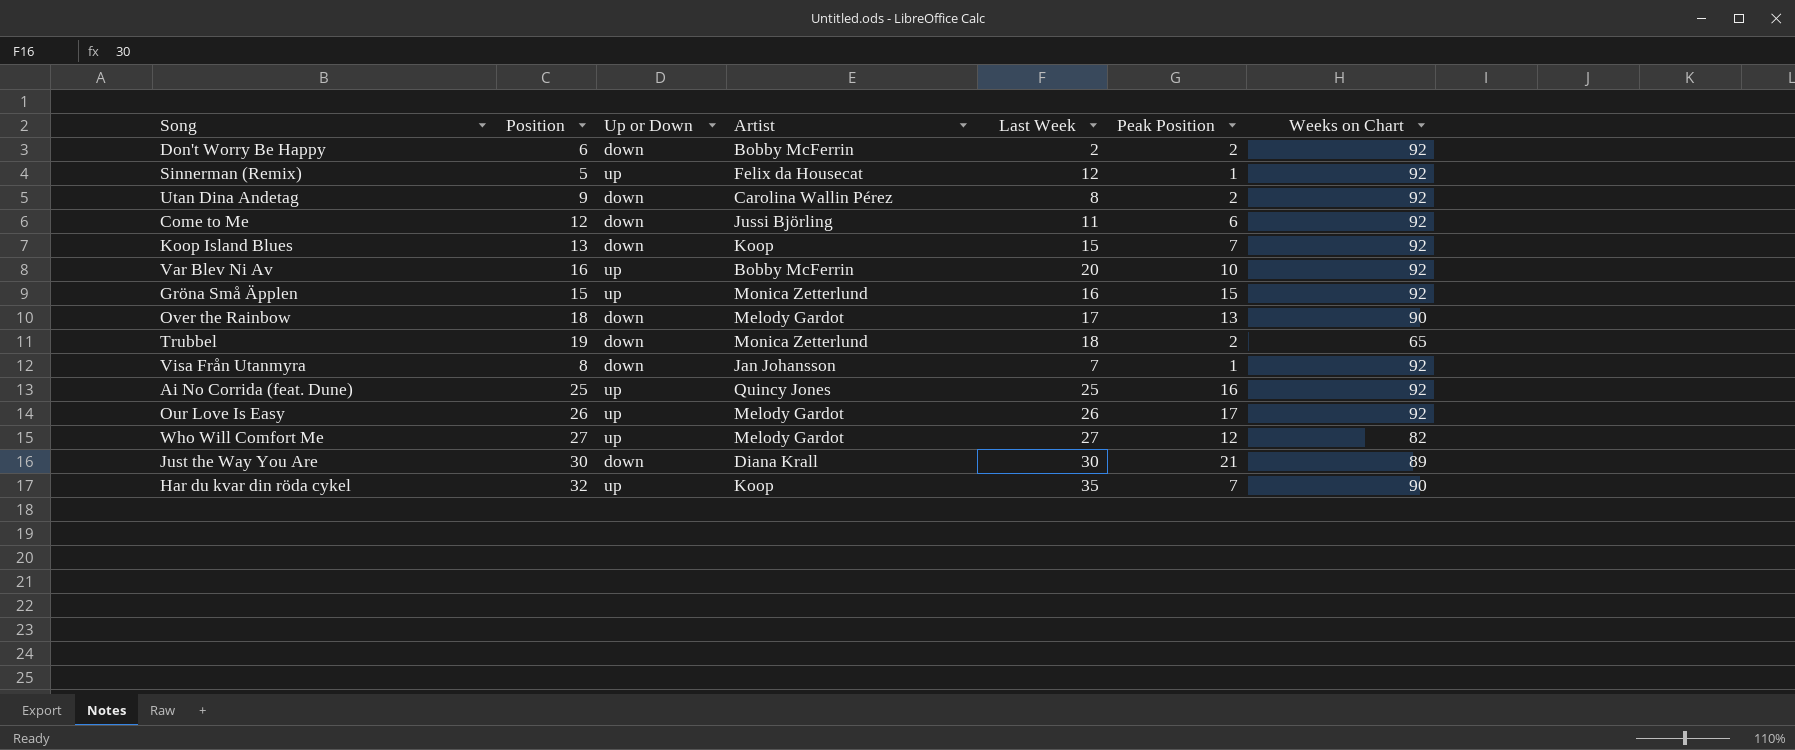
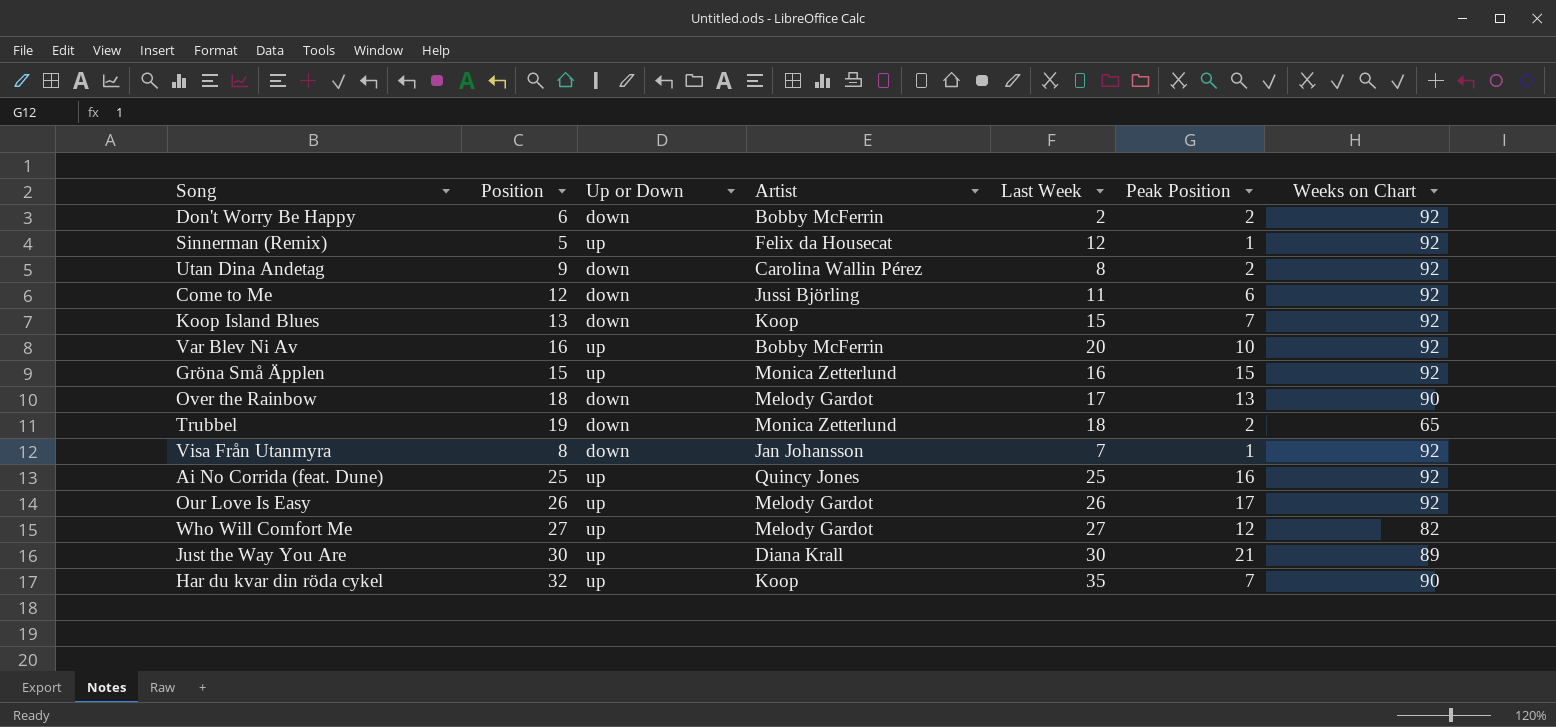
Just the Way You Are | Up or Down: down -> up

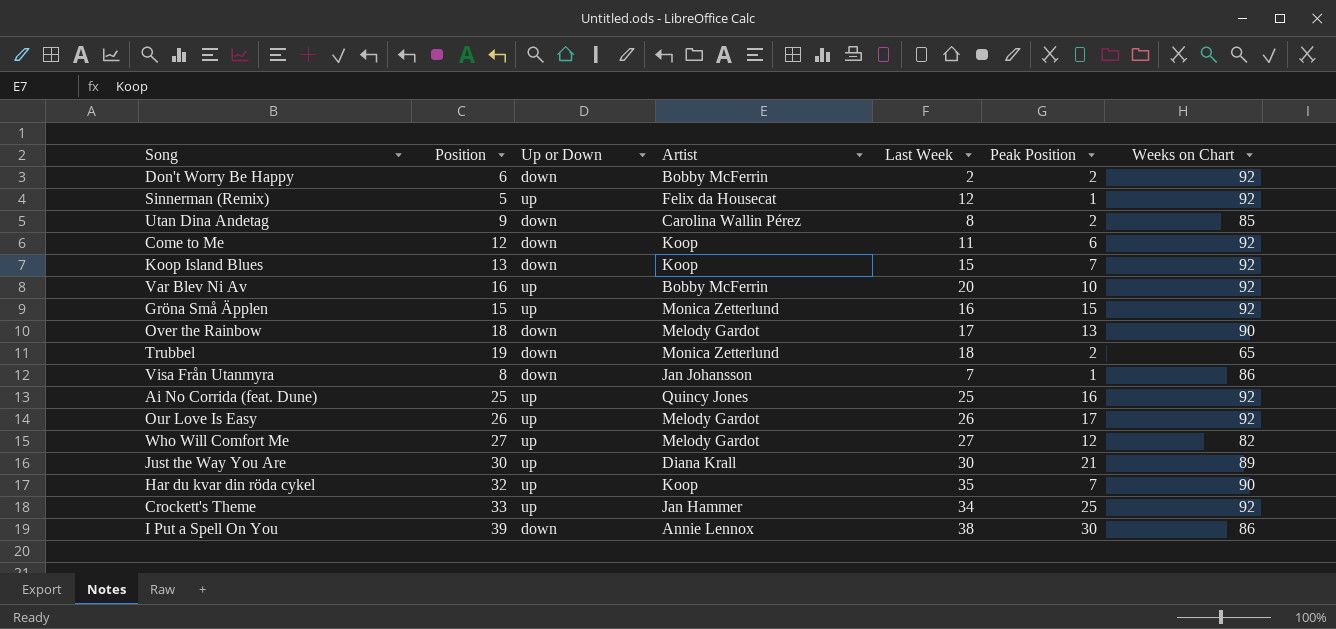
Utan Dina Andetag | Weeks on Chart: 92 -> 85
Come to Me | Artist: Jussi Björling -> Koop
Visa Från Utanmyra | Weeks on Chart: 92 -> 86
row Crockett's Theme: none -> 33 | up | Jan Hammer | 34 | 25 | 92
row I Put a Spell On You: none -> 39 | down | Annie Lennox | 38 | 30 | 86

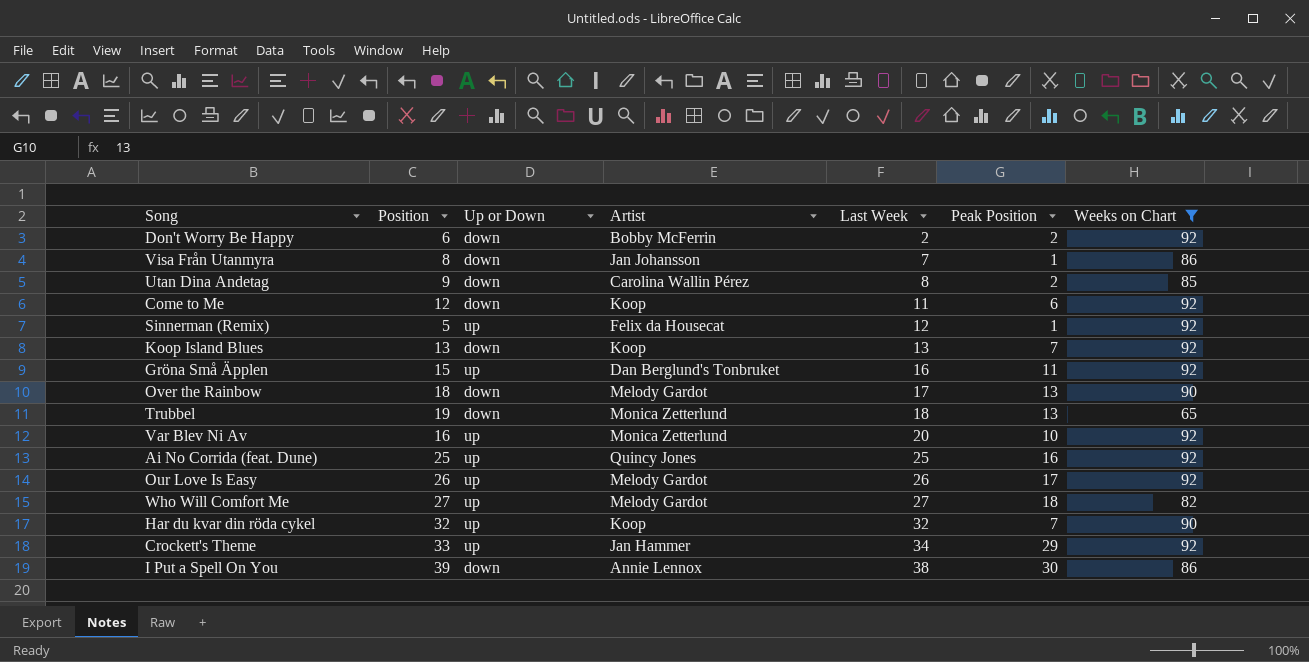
filter: none -> Weeks on Chart != 89
row order: none -> Last Week ascending
Koop Island Blues | Last Week: 15 -> 13
Gröna Små Äpplen | Artist: Monica Zetterlund -> Dan Berglund's Tonbruket
Gröna Små Äpplen | Peak Position: 15 -> 11
Trubbel | Peak Position: 2 -> 13
Var Blev Ni Av | Artist: Bobby McFerrin -> Monica Zetterlund
Who Will Comfort Me | Peak Position: 12 -> 18
Har du kvar din röda cykel | Last Week: 35 -> 32
Crockett's Theme | Peak Position: 25 -> 29

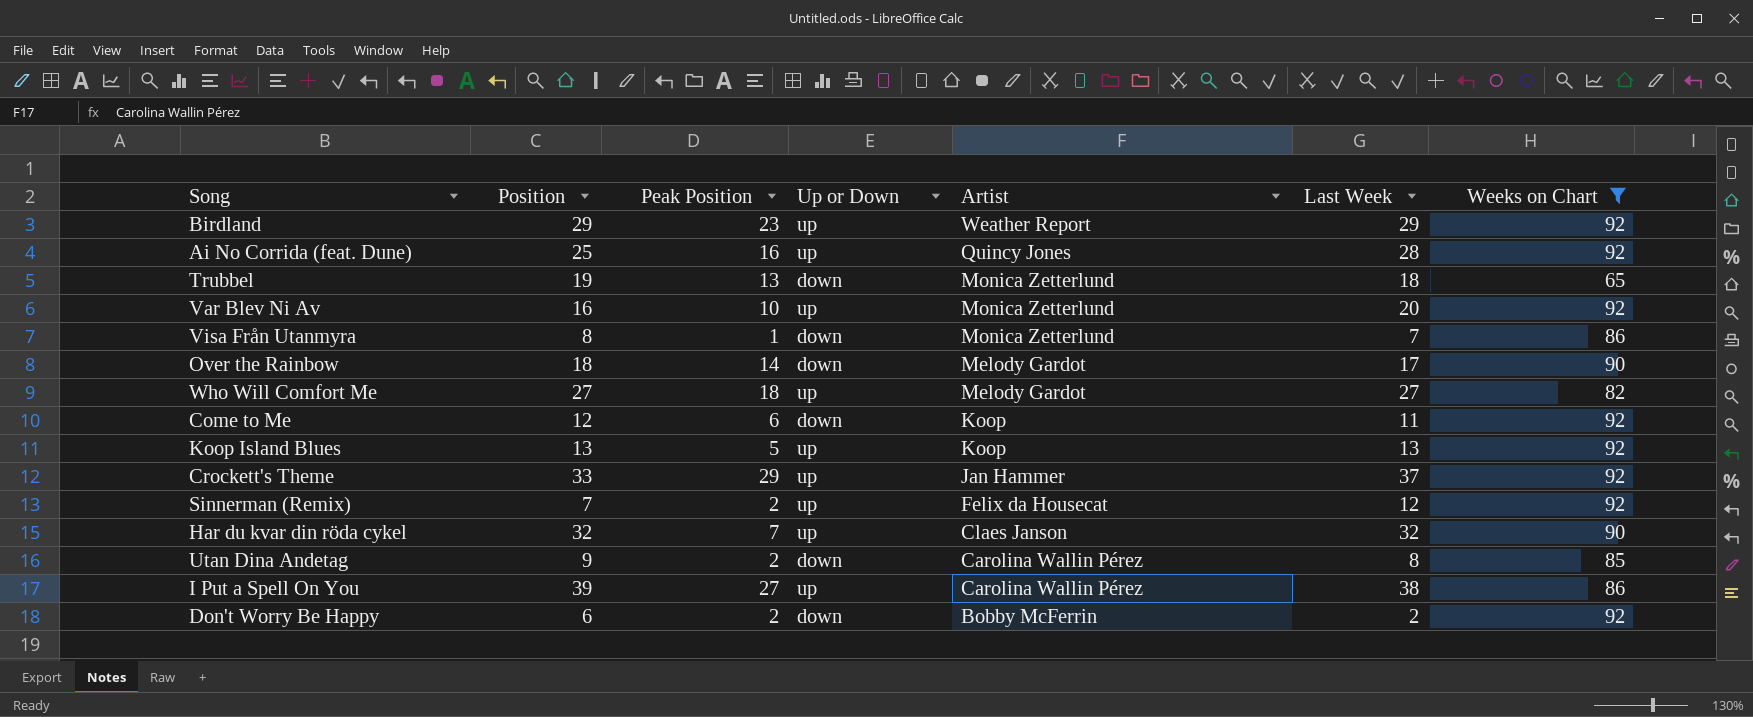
row order: Last Week ascending -> Artist descending
column Peak Position | position: 6 -> 3
row Gröna Små Äpplen: 15 | up | Dan Berglund's Tonbruket | 16 | 11 | 92 -> none
row Our Love Is Easy: 26 | up | Melody Gardot | 26 | 17 | 92 -> none
row Birdland: none -> 29 | 23 | up | Weather Report | 29 | 92
Ai No Corrida (feat. Dune) | Last Week: 25 -> 28
Visa Från Utanmyra | Artist: Jan Johansson -> Monica Zetterlund
Over the Rainbow | Peak Position: 13 -> 14
Koop Island Blues | Peak Position: 7 -> 5
Koop Island Blues | Up or Down: down -> up
Crockett's Theme | Last Week: 34 -> 37
Sinnerman (Remix) | Position: 5 -> 7
Sinnerman (Remix) | Peak Position: 1 -> 2
Har du kvar din röda cykel | Artist: Koop -> Claes Janson
I Put a Spell On You | Peak Position: 30 -> 27
I Put a Spell On You | Up or Down: down -> up
I Put a Spell On You | Artist: Annie Lennox -> Carolina Wallin Pérez

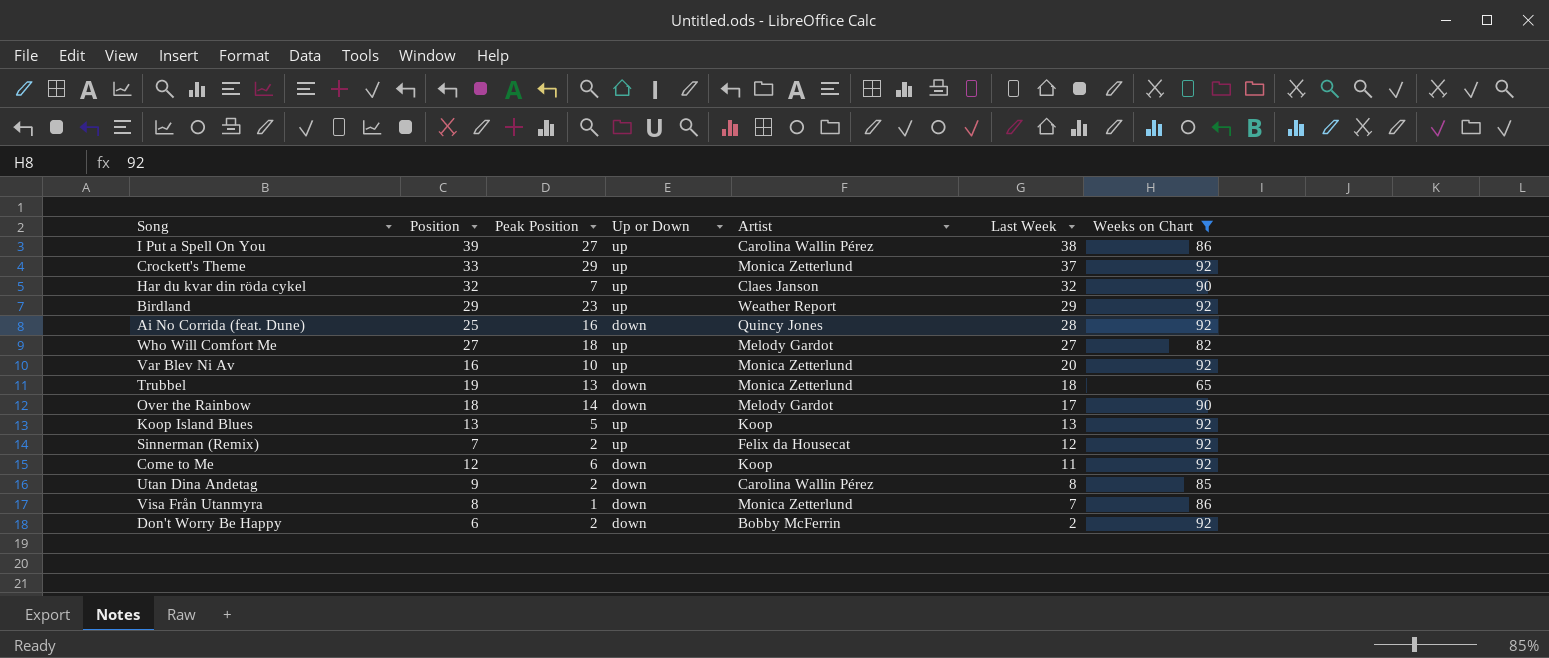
row order: Artist descending -> Last Week descending
Crockett's Theme | Artist: Jan Hammer -> Monica Zetterlund
Ai No Corrida (feat. Dune) | Up or Down: up -> down

